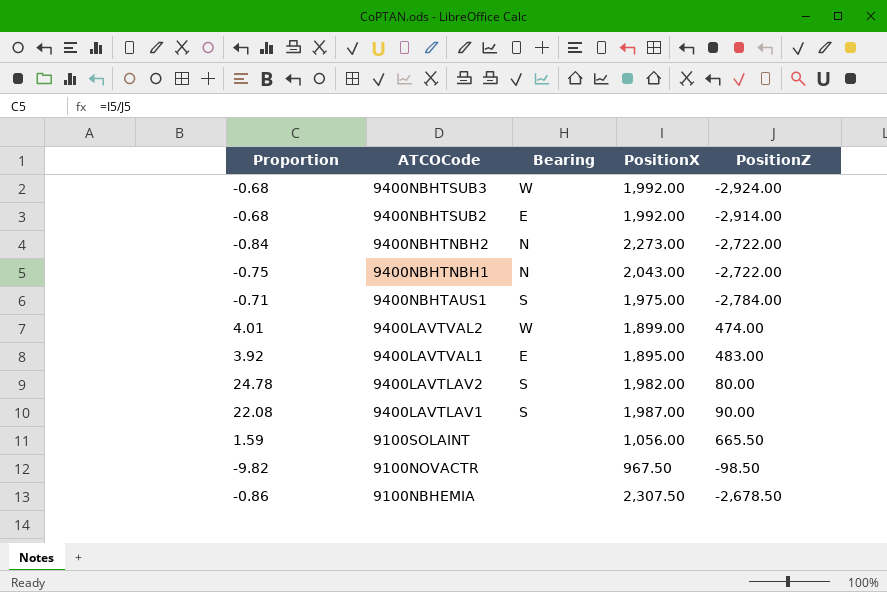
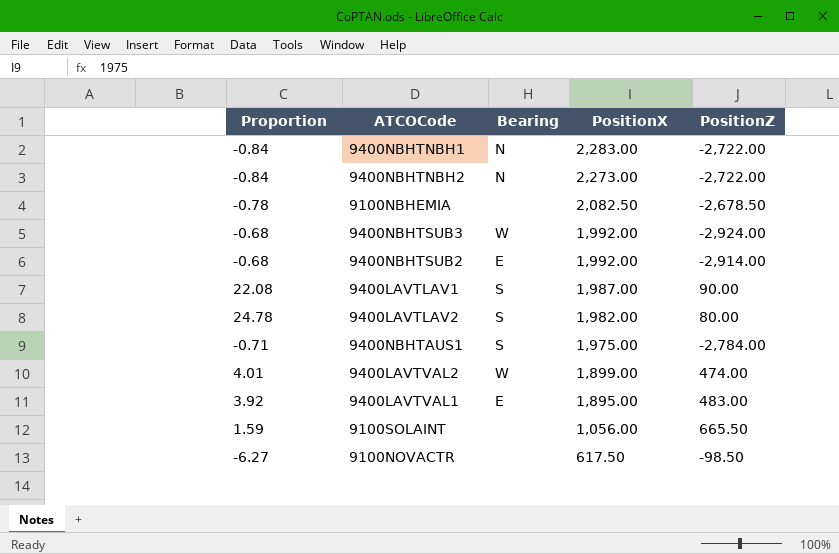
row order: ATCOCode descending -> PositionX descending
9400NBHTNBH1 | Proportion: -0.75 -> -0.84
9400NBHTNBH1 | PositionX: 2,043.00 -> 2,283.00
9100NBHEMIA | Proportion: -0.86 -> -0.78
9100NBHEMIA | PositionX: 2,307.50 -> 2,082.50
9100NOVACTR | Proportion: -9.82 -> -6.27
9100NOVACTR | PositionX: 967.50 -> 617.50

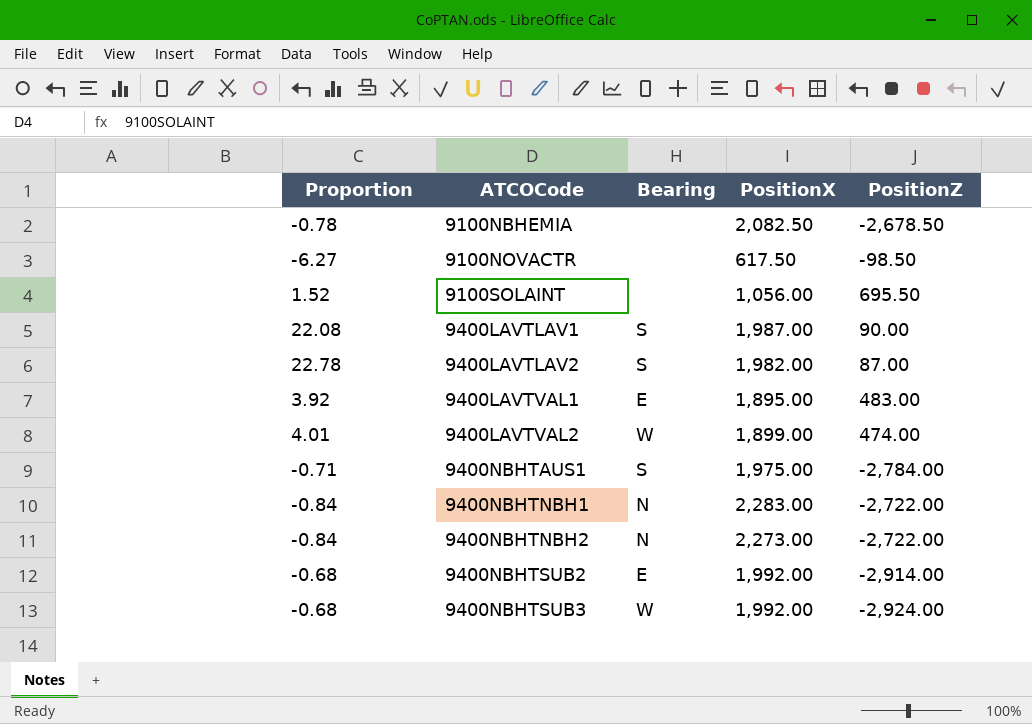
row order: PositionX descending -> ATCOCode ascending
9100SOLAINT | Proportion: 1.59 -> 1.52
9100SOLAINT | PositionZ: 665.50 -> 695.50
9400LAVTLAV2 | Proportion: 24.78 -> 22.78
9400LAVTLAV2 | PositionZ: 80.00 -> 87.00

